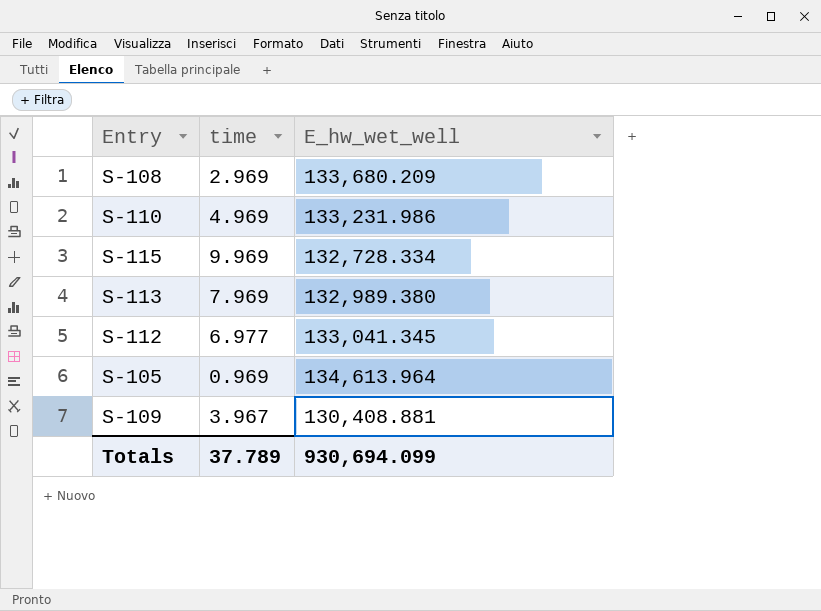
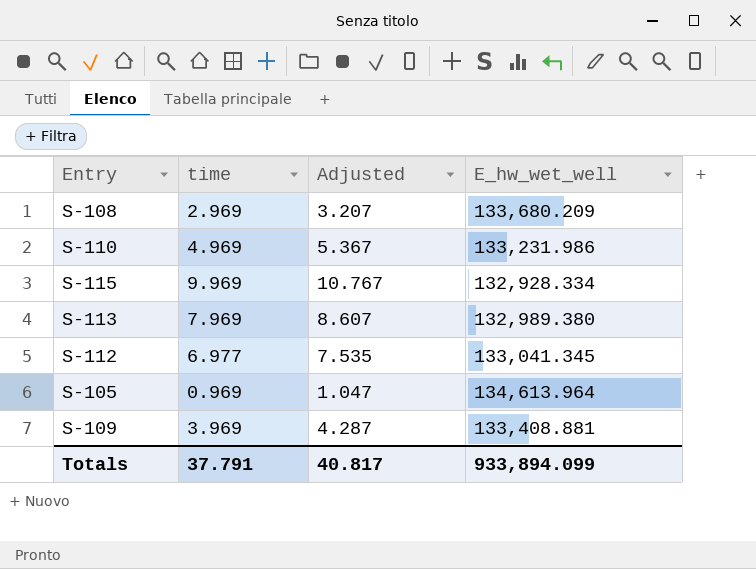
column Adjusted | formula: none -> [time] * 1.08
S-115 | E_hw_wet_well: 132,728.334 -> 132,928.334
S-109 | time: 3.967 -> 3.969
S-109 | E_hw_wet_well: 130,408.881 -> 133,408.881
Totals | time: 37.789 -> 37.791
Totals | E_hw_wet_well: 930,694.099 -> 933,894.099

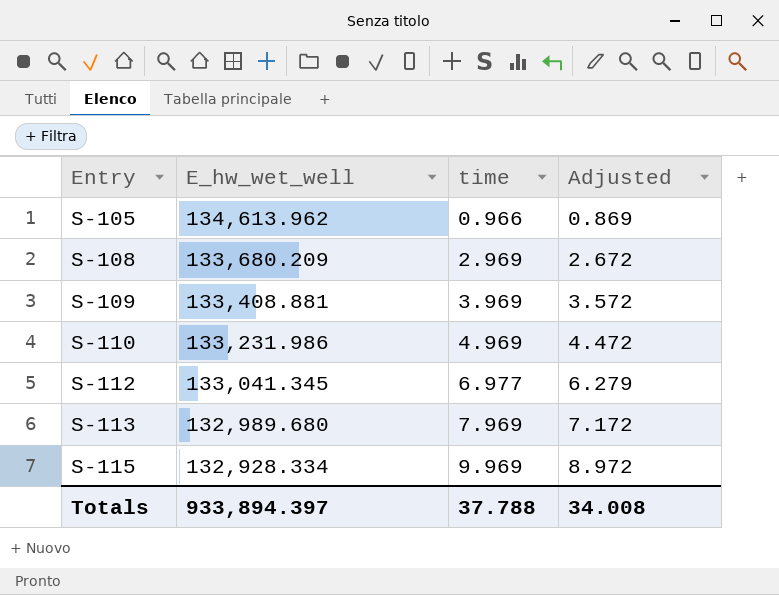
row order: none -> Entry ascending
column E_hw_wet_well | position: 4 -> 2
column Adjusted | formula: [time] * 1.08 -> [time] * 0.9
S-105 | E_hw_wet_well: 134,613.964 -> 134,613.962
S-105 | time: 0.969 -> 0.966
S-113 | E_hw_wet_well: 132,989.380 -> 132,989.680
Totals | E_hw_wet_well: 933,894.099 -> 933,894.397
Totals | time: 37.791 -> 37.788
Totals | Adjusted: 40.817 -> 34.008

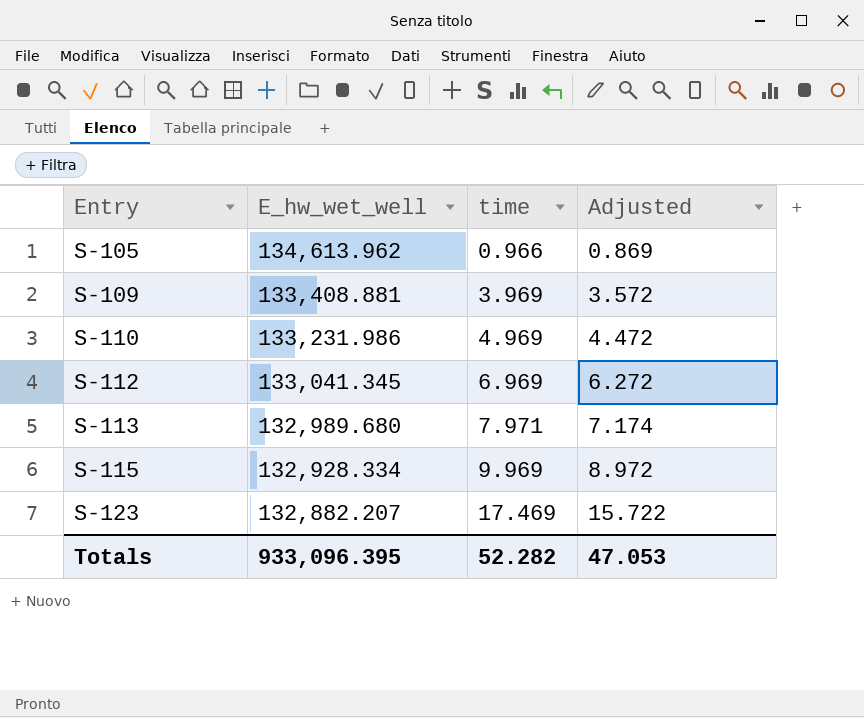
row S-108: 133,680.209 | 2.969 | 2.672 -> none
S-112 | time: 6.977 -> 6.969
S-112 | Adjusted: 6.279 -> 6.272
S-113 | time: 7.969 -> 7.971
S-113 | Adjusted: 7.172 -> 7.174
row S-123: none -> 132,882.207 | 17.469 | 15.722
Totals | E_hw_wet_well: 933,894.397 -> 933,096.395
Totals | time: 37.788 -> 52.282
Totals | Adjusted: 34.008 -> 47.053

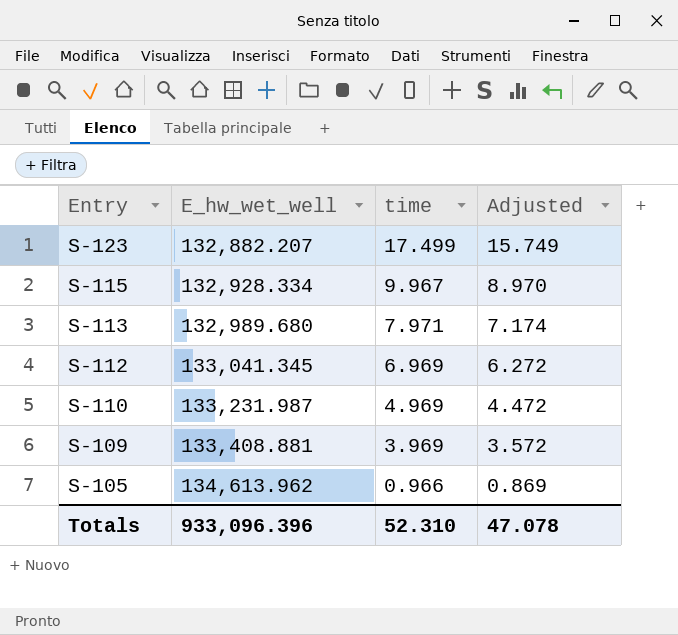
row order: Entry ascending -> Entry descending
S-123 | time: 17.469 -> 17.499
S-123 | Adjusted: 15.722 -> 15.749
S-115 | time: 9.969 -> 9.967
S-115 | Adjusted: 8.972 -> 8.970
S-110 | E_hw_wet_well: 133,231.986 -> 133,231.987
Totals | E_hw_wet_well: 933,096.395 -> 933,096.396
Totals | time: 52.282 -> 52.310
Totals | Adjusted: 47.053 -> 47.078

